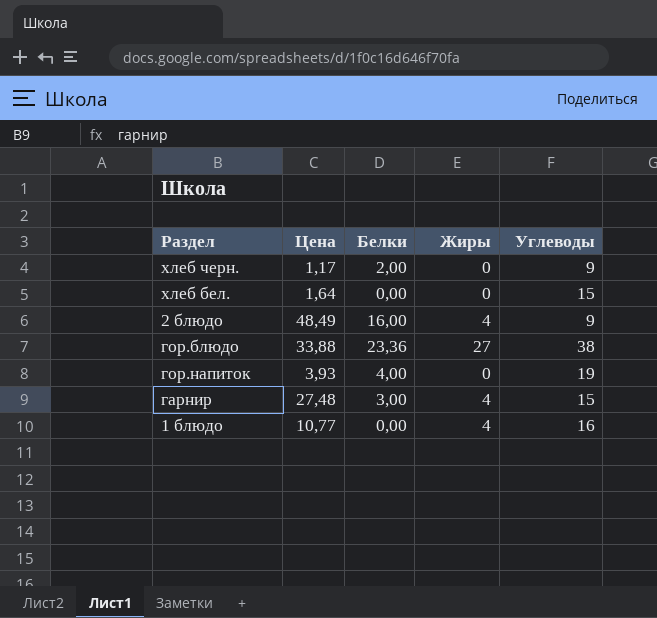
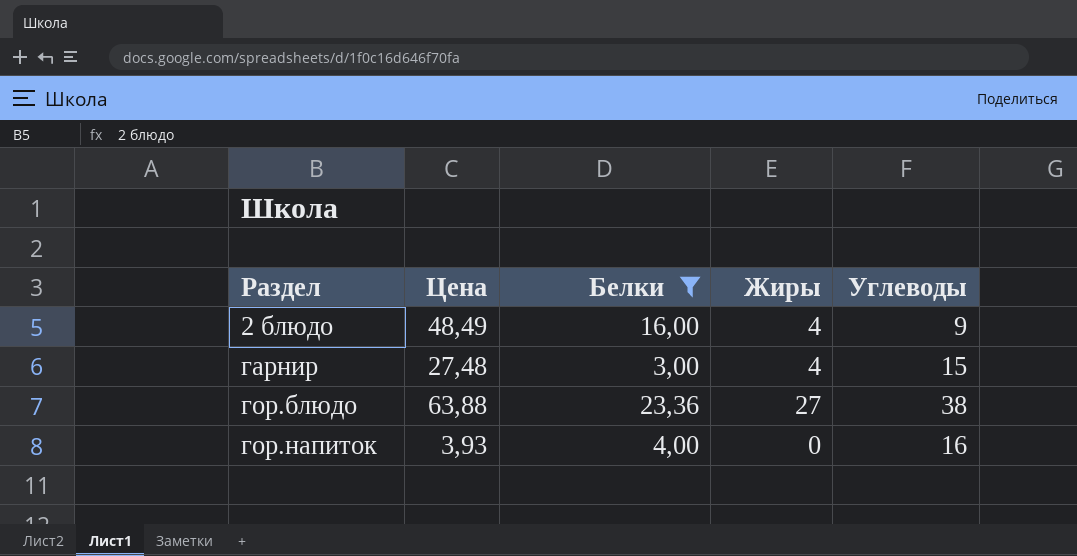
filter: none -> Белки >= 3,00
row order: none -> Раздел ascending
гор.блюдо | Цена: 33,88 -> 63,88
гор.напиток | Углеводы: 19 -> 16

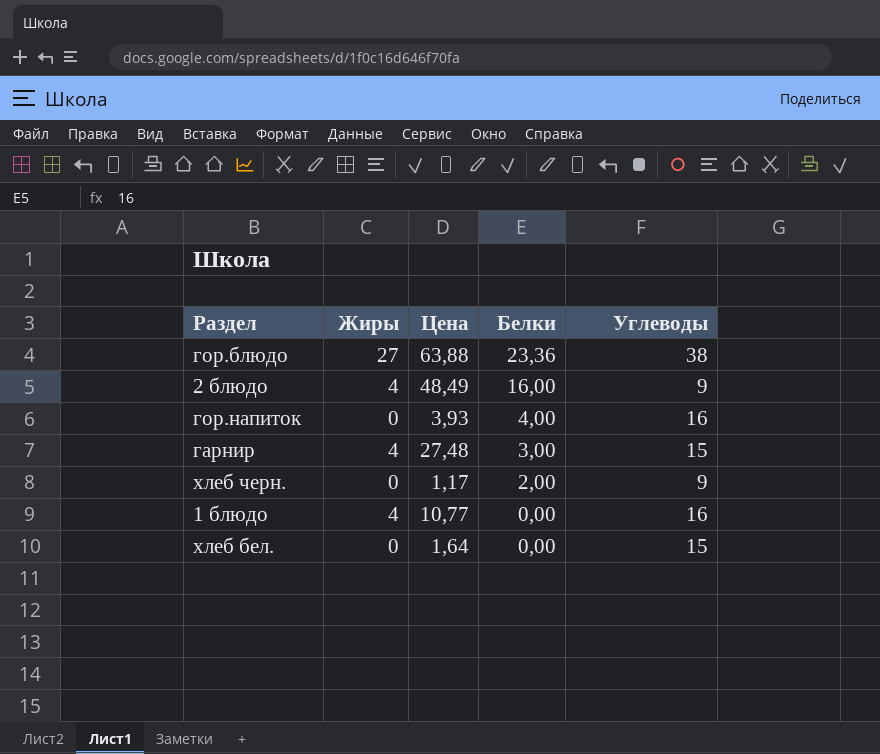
filter: Белки >= 3,00 -> none
row order: Раздел ascending -> Белки descending
column Жиры | position: 4 -> 2

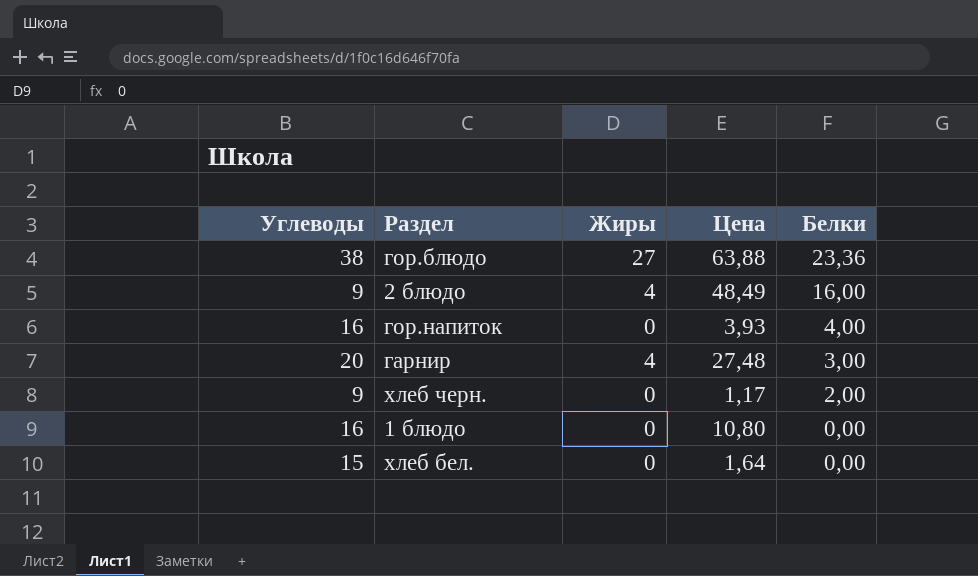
column Углеводы | position: 5 -> 1
гарнир | Углеводы: 15 -> 20
1 блюдо | Жиры: 4 -> 0
1 блюдо | Цена: 10,77 -> 10,80

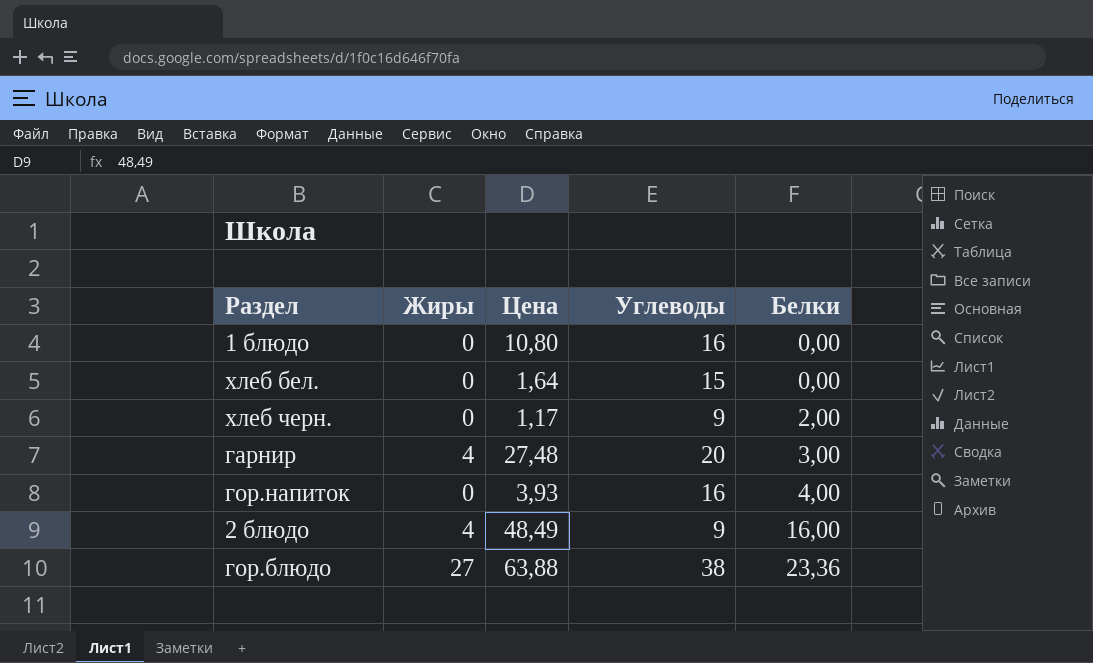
row order: Белки descending -> Белки ascending
column Углеводы | position: 1 -> 4

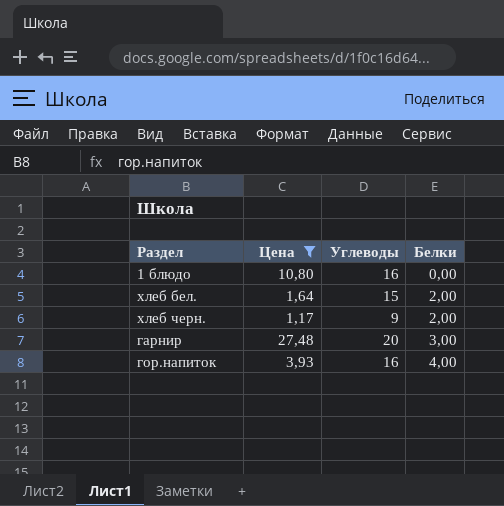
filter: none -> Цена <= 27,48
column Жиры | position: 2 -> none
хлеб бел. | Белки: 0,00 -> 2,00

